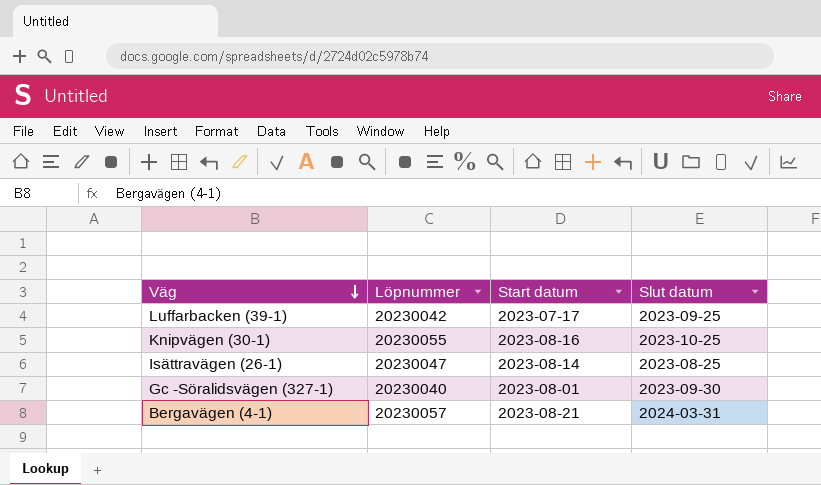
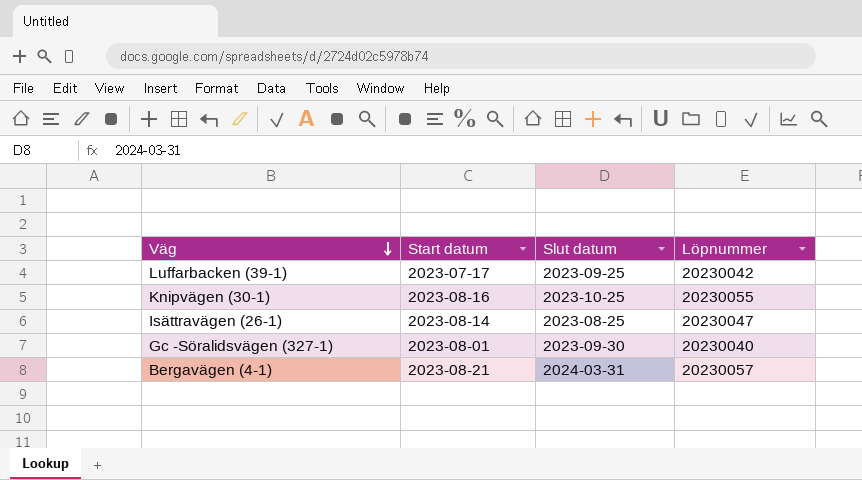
column Löpnummer | position: 2 -> 4

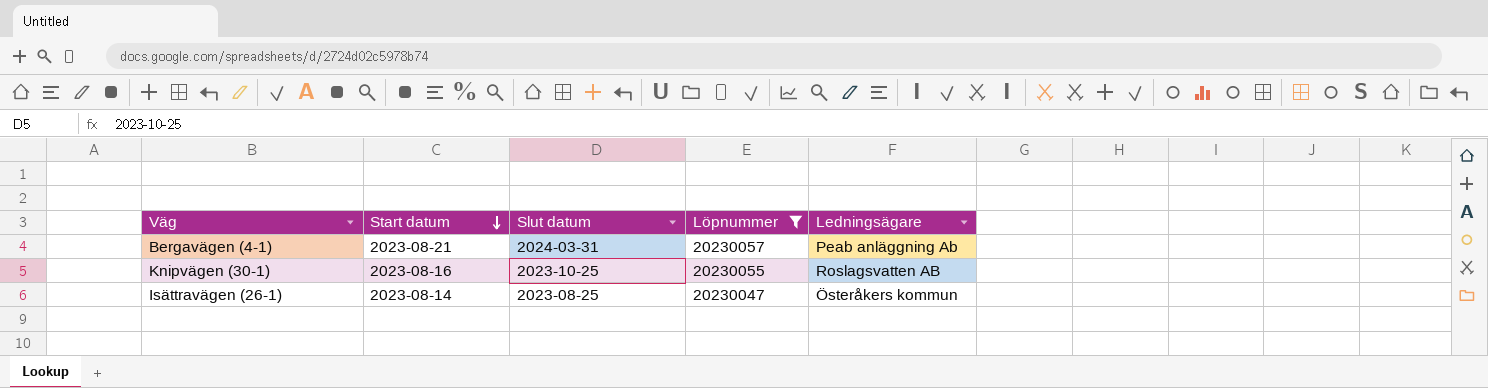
filter: none -> Löpnummer >= 20230047
row order: Väg descending -> Start datum descending
column Ledningsägare | position: none -> 5

